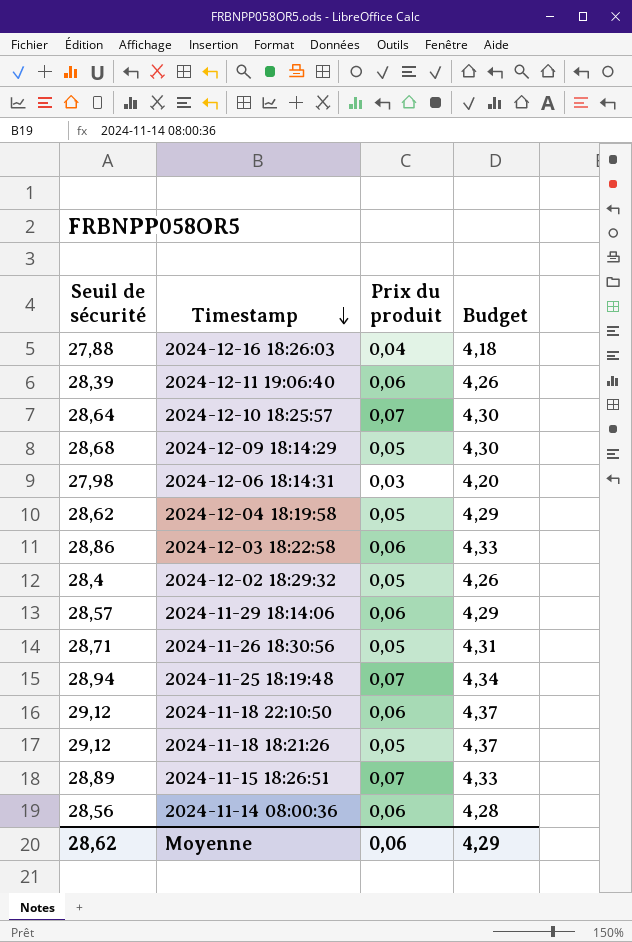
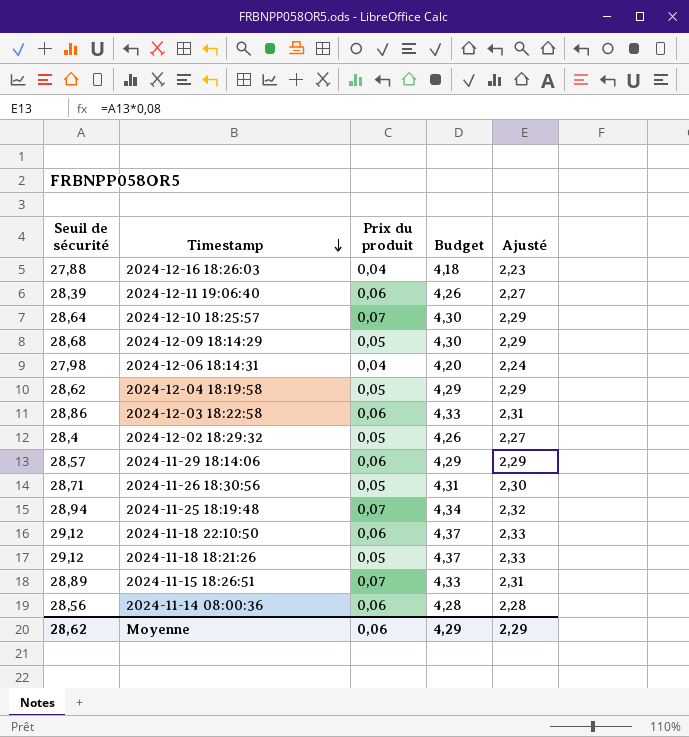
column Ajusté | formula: none -> [Seuil de sécurité] * 0,08
2024-12-06 18:14:31 | Prix du produit: 0,03 -> 0,04

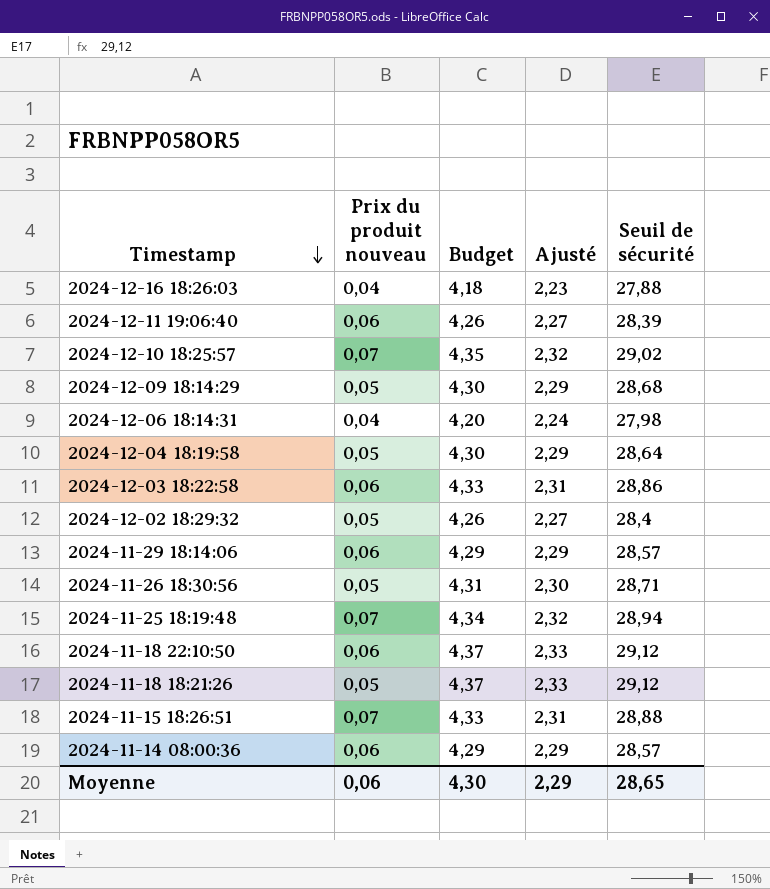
column name: Prix du produit -> Prix du produit nouveau
column Seuil de sécurité | position: 1 -> 5
2024-12-10 18:25:57 | Budget: 4,30 -> 4,35
2024-12-10 18:25:57 | Ajusté: 2,29 -> 2,32
2024-12-10 18:25:57 | Seuil de sécurité: 28,64 -> 29,02
2024-12-04 18:19:58 | Budget: 4,29 -> 4,30
2024-12-04 18:19:58 | Seuil de sécurité: 28,62 -> 28,64
2024-11-15 18:26:51 | Seuil de sécurité: 28,89 -> 28,88
2024-11-14 08:00:36 | Budget: 4,28 -> 4,29
2024-11-14 08:00:36 | Ajusté: 2,28 -> 2,29
2024-11-14 08:00:36 | Seuil de sécurité: 28,56 -> 28,57
Moyenne | Budget: 4,29 -> 4,30
Moyenne | Seuil de sécurité: 28,62 -> 28,65

